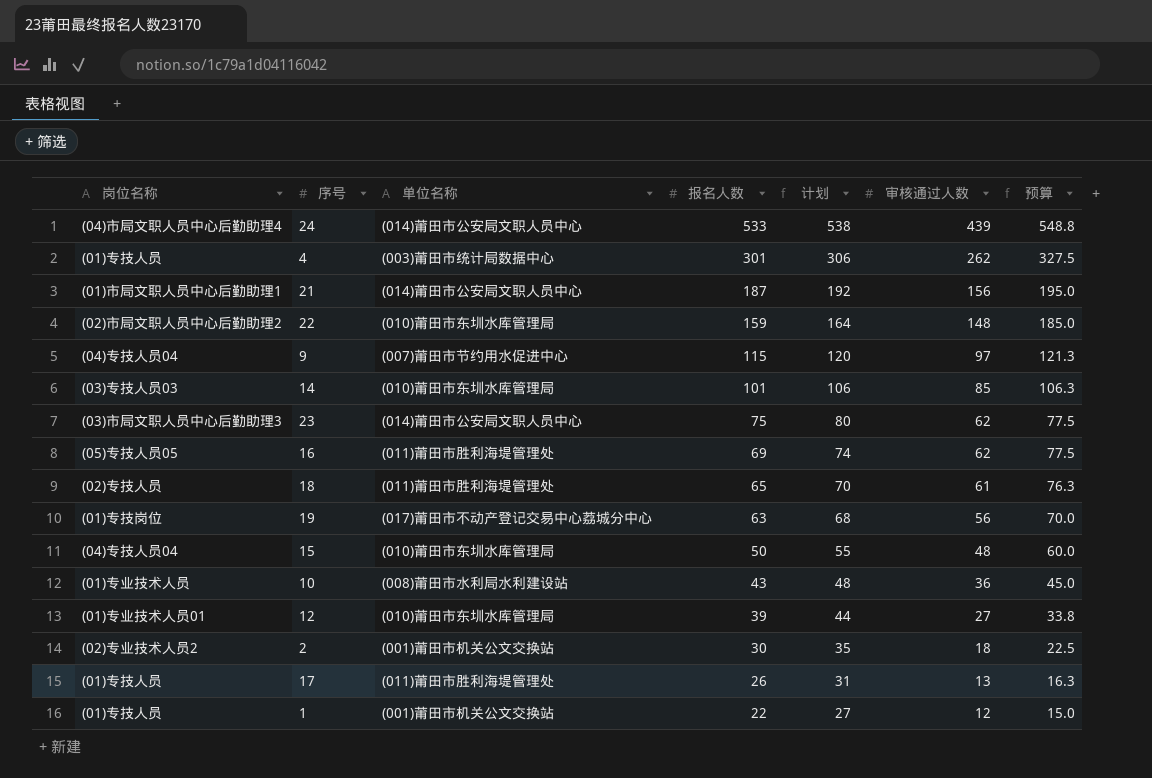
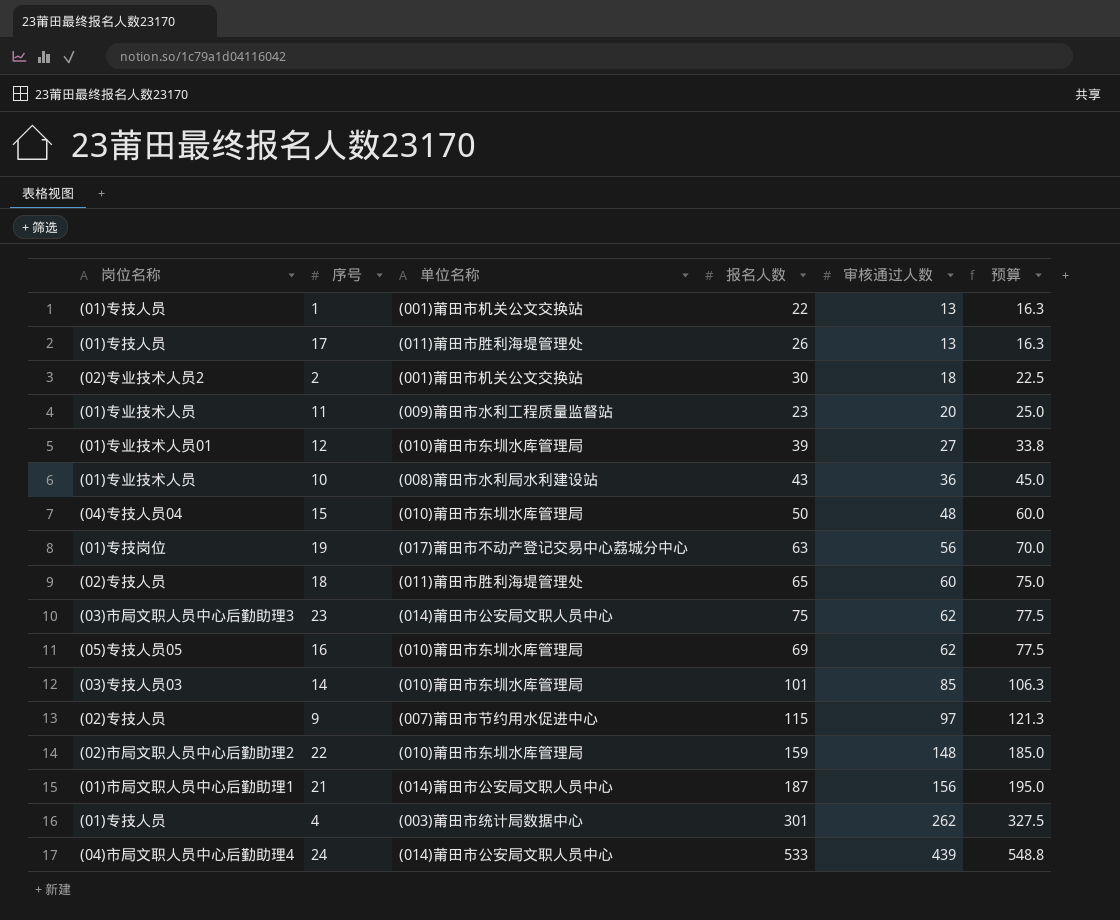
row order: 报名人数 descending -> 审核通过人数 ascending
column 计划 | formula: [报名人数] + 5 -> none
1 | 审核通过人数: 12 -> 13
1 | 预算: 15.0 -> 16.3
row 11: none -> (01)专业技术人员 | (009)莆田市水利工程质量监督站 | 23 | 20 | 25.0
18 | 审核通过人数: 61 -> 60
18 | 预算: 76.3 -> 75.0
16 | 单位名称: (011)莆田市胜利海堤管理处 -> (010)莆田市东圳水库管理局
9 | 岗位名称: (04)专技人员04 -> (02)专技人员

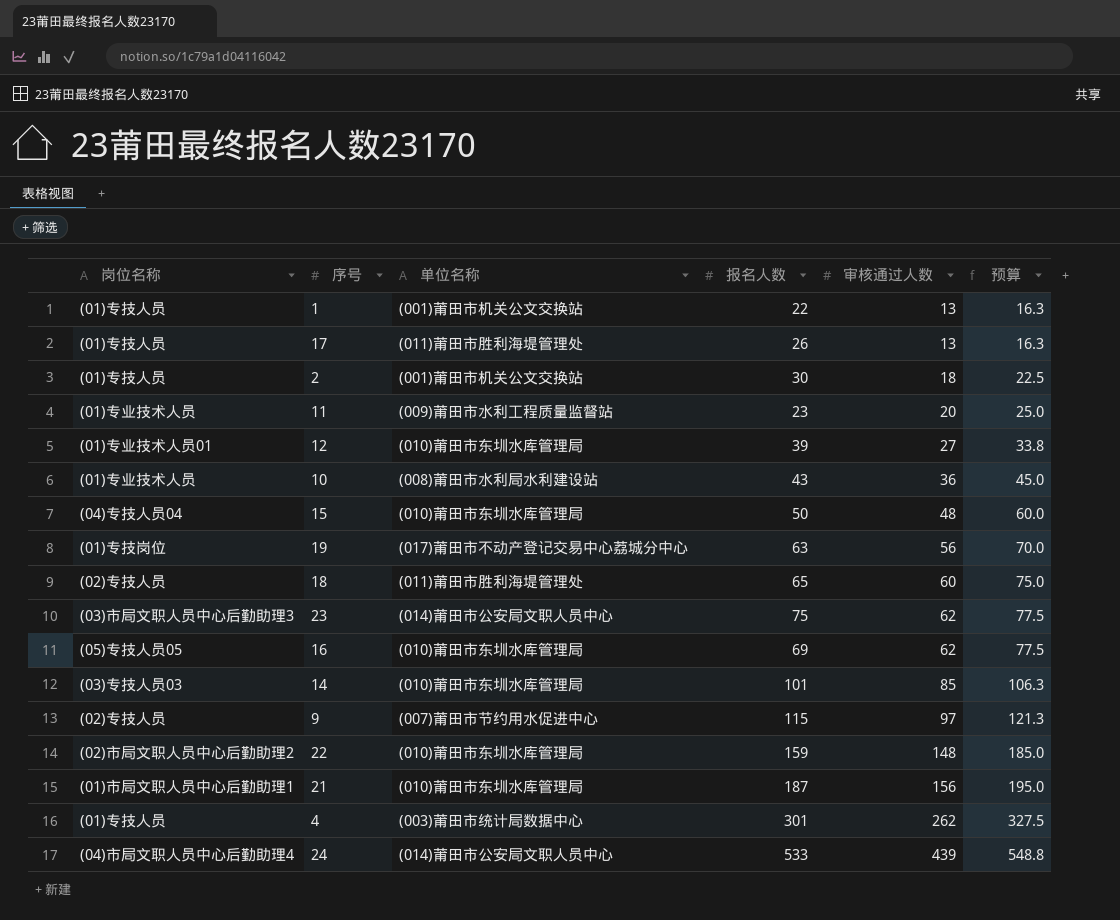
2 | 岗位名称: (02)专业技术人员2 -> (01)专技人员
21 | 单位名称: (014)莆田市公安局文职人员中心 -> (010)莆田市东圳水库管理局

